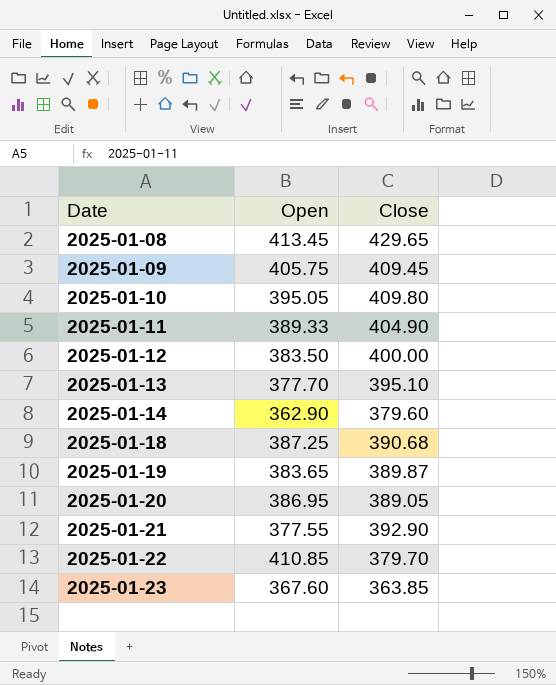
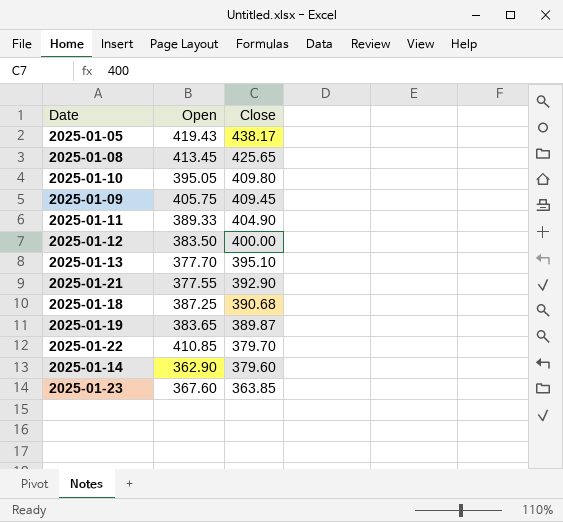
row order: Date ascending -> Close descending
row 2025-01-20: 386.95 | 389.05 -> none
row 2025-01-05: none -> 419.43 | 438.17
2025-01-08 | Close: 429.65 -> 425.65

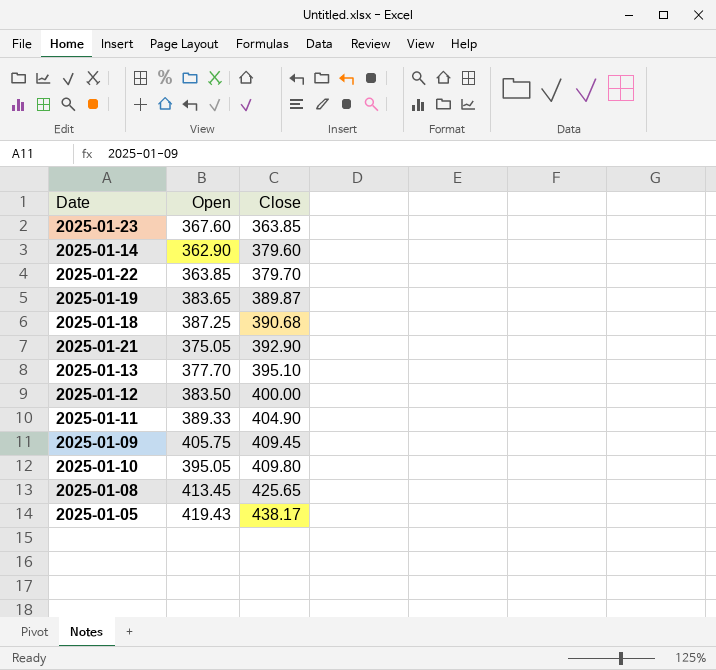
row order: Close descending -> Close ascending
2025-01-22 | Open: 410.85 -> 363.85
2025-01-21 | Open: 377.55 -> 375.05

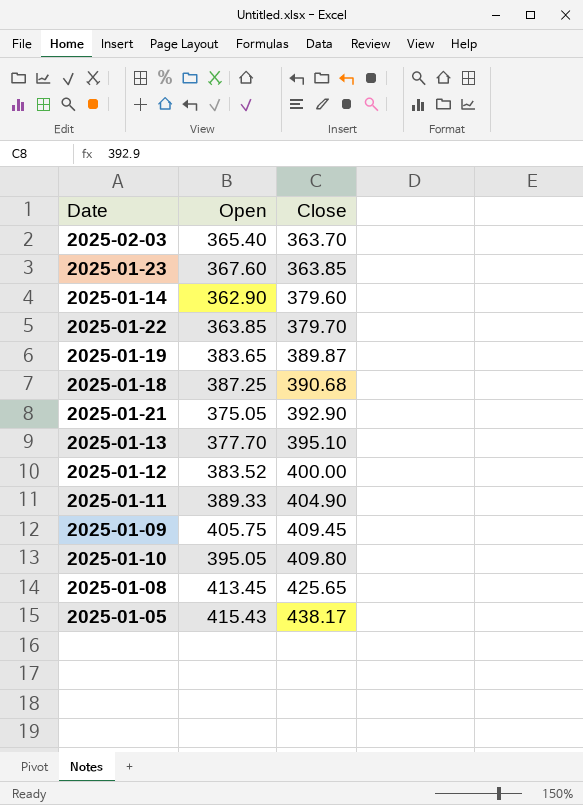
row 2025-02-03: none -> 365.40 | 363.70
2025-01-12 | Open: 383.50 -> 383.52
2025-01-05 | Open: 419.43 -> 415.43

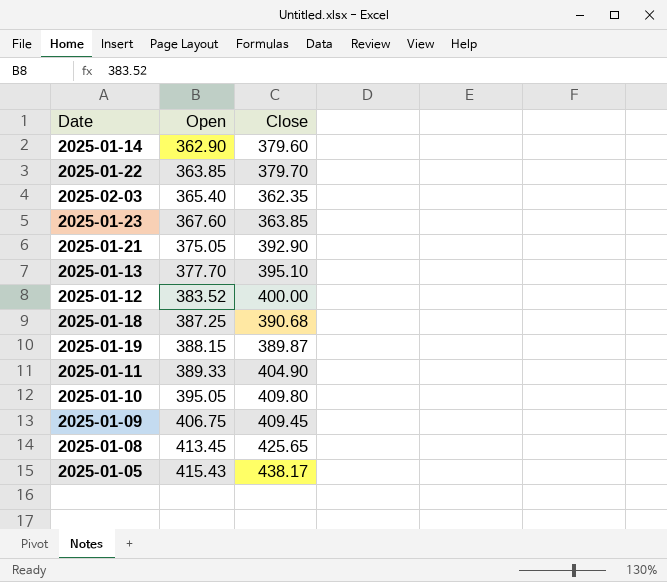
row order: Close ascending -> Open ascending
2025-02-03 | Close: 363.70 -> 362.35
2025-01-19 | Open: 383.65 -> 388.15
2025-01-09 | Open: 405.75 -> 406.75

